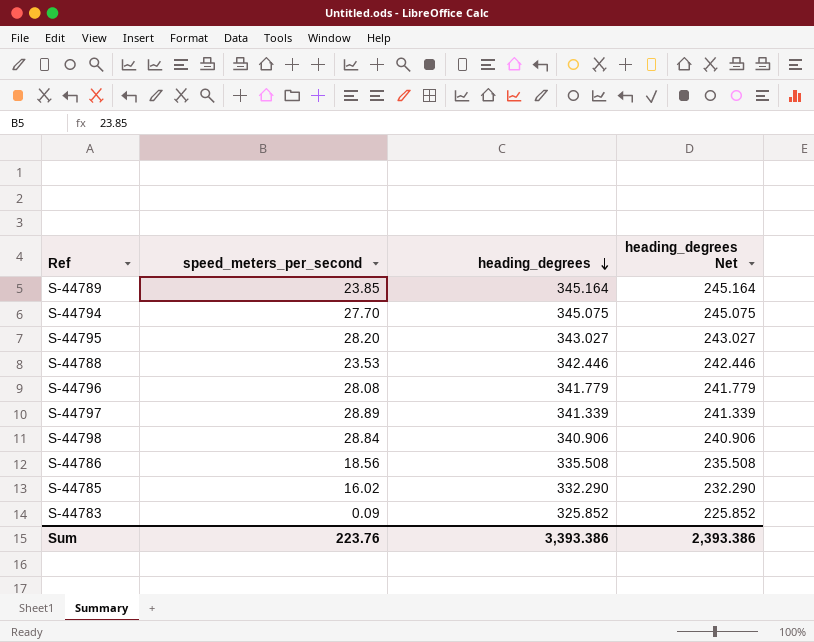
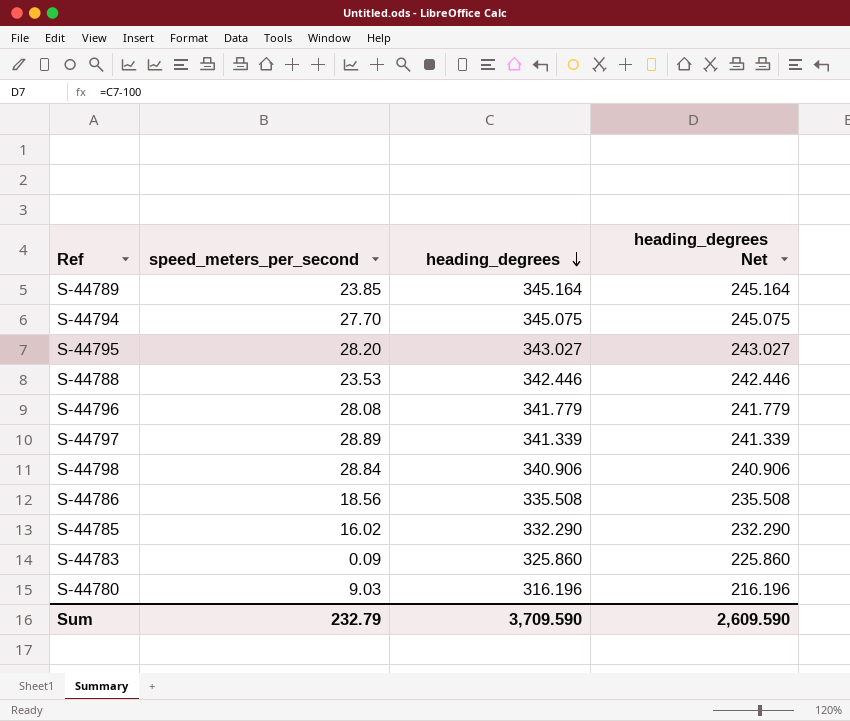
S-44783 | heading_degrees: 325.852 -> 325.860
S-44783 | heading_degrees Net: 225.852 -> 225.860
row S-44780: none -> 9.03 | 316.196 | 216.196
Sum | speed_meters_per_second: 223.76 -> 232.79
Sum | heading_degrees: 3,393.386 -> 3,709.590
Sum | heading_degrees Net: 2,393.386 -> 2,609.590

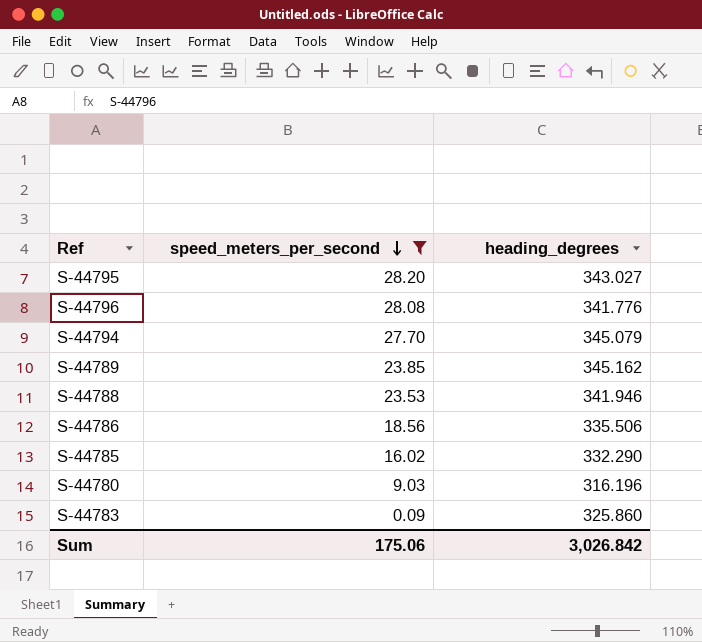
filter: none -> speed_meters_per_second <= 28.20
row order: heading_degrees descending -> speed_meters_per_second descending
column heading_degrees Net | formula: [heading_degrees] - 100 -> none
S-44796 | heading_degrees: 341.779 -> 341.776
S-44794 | heading_degrees: 345.075 -> 345.079
S-44789 | heading_degrees: 345.164 -> 345.162
S-44788 | heading_degrees: 342.446 -> 341.946
S-44786 | heading_degrees: 335.508 -> 335.506
Sum | speed_meters_per_second: 232.79 -> 175.06
Sum | heading_degrees: 3,709.590 -> 3,026.842

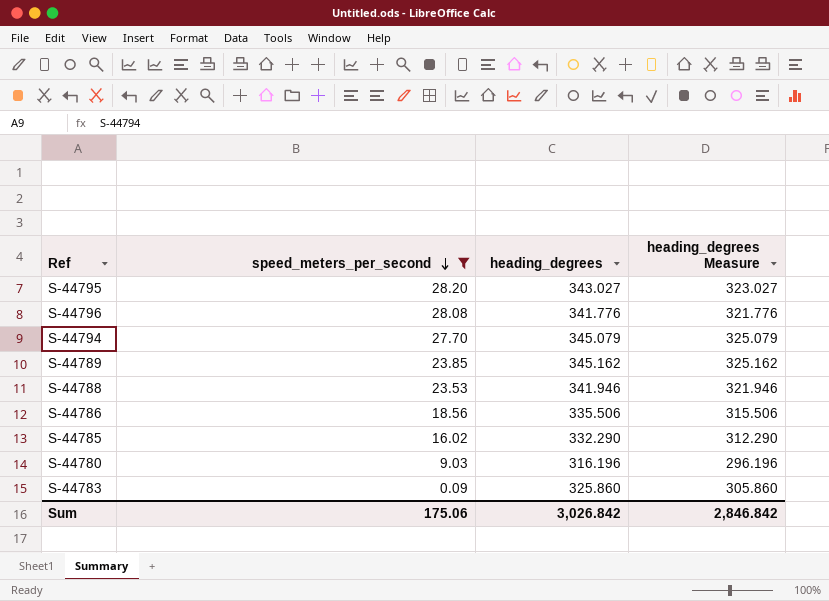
column heading_degrees Measure | formula: none -> [heading_degrees] - 20

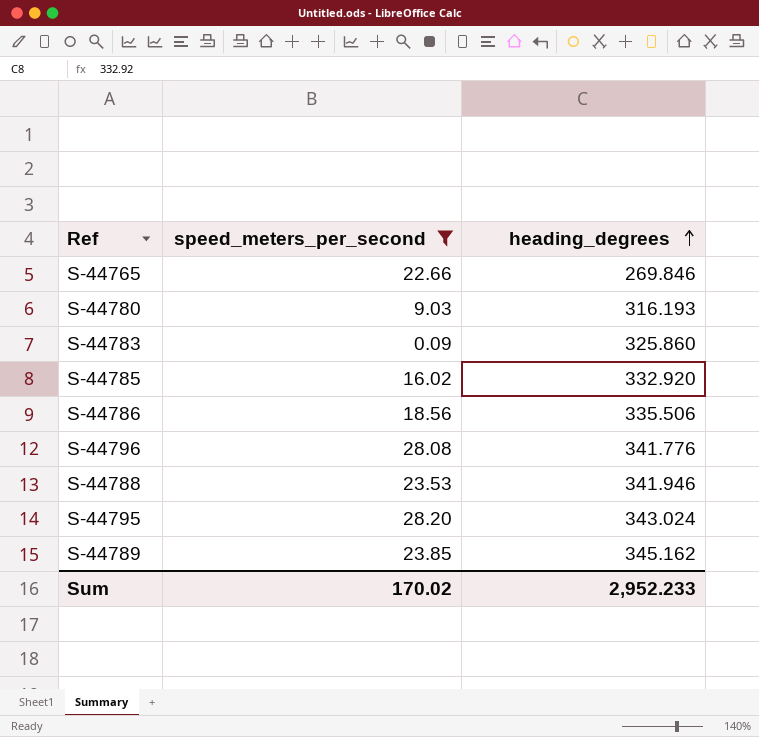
row order: speed_meters_per_second descending -> heading_degrees ascending
column heading_degrees Measure | formula: [heading_degrees] - 20 -> none
row S-44794: 27.70 | 345.079 | 325.079 -> none
row S-44765: none -> 22.66 | 269.846
S-44780 | heading_degrees: 316.196 -> 316.193
S-44785 | heading_degrees: 332.290 -> 332.920
S-44795 | heading_degrees: 343.027 -> 343.024
Sum | speed_meters_per_second: 175.06 -> 170.02
Sum | heading_degrees: 3,026.842 -> 2,952.233

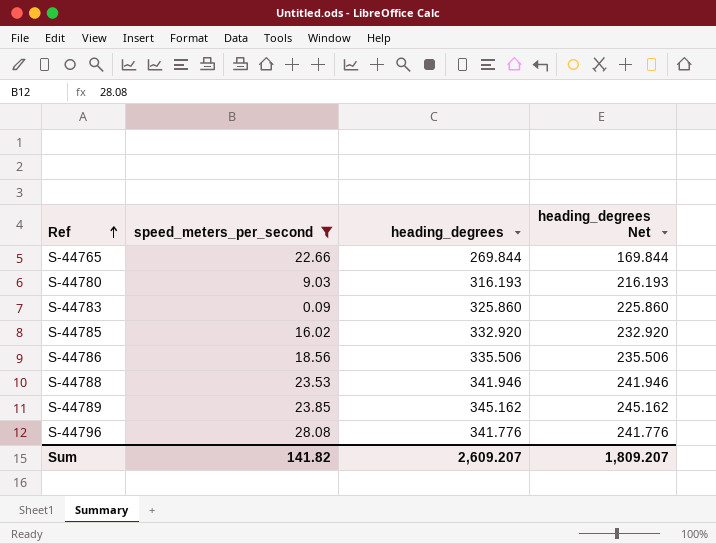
row order: heading_degrees ascending -> Ref ascending
column heading_degrees Net | formula: none -> [heading_degrees] - 100
row S-44795: 28.20 | 343.024 -> none
S-44765 | heading_degrees: 269.846 -> 269.844
Sum | speed_meters_per_second: 170.02 -> 141.82
Sum | heading_degrees: 2,952.233 -> 2,609.207

